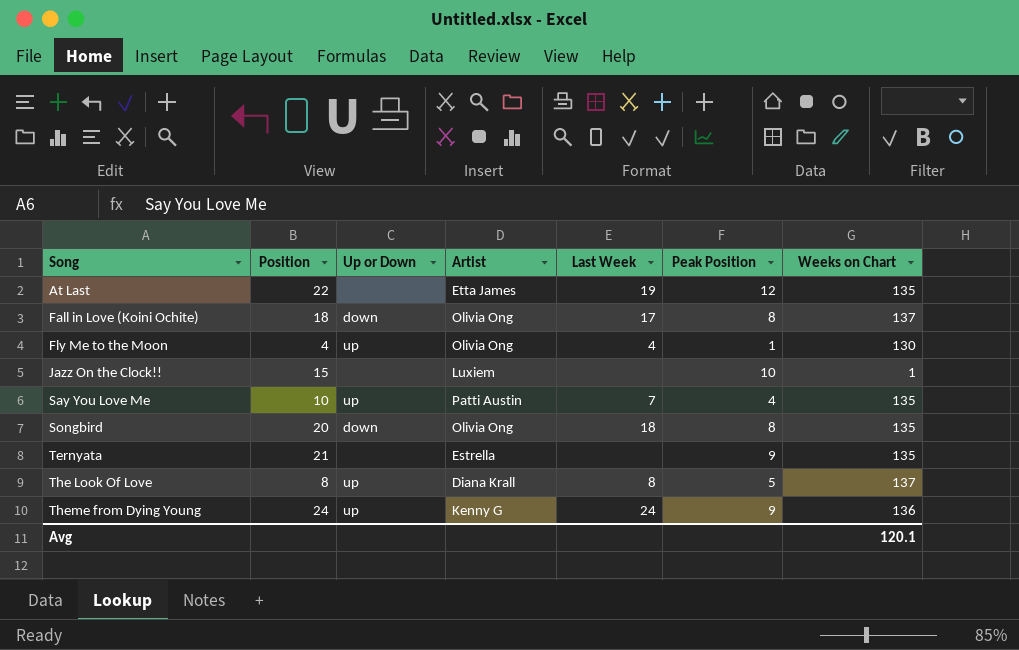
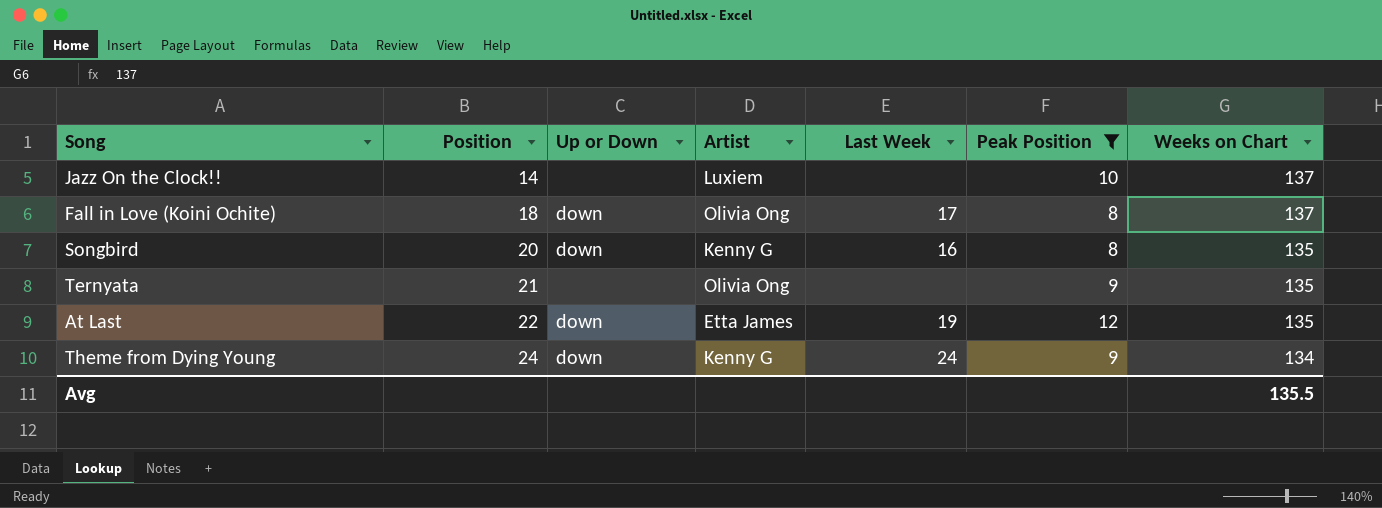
filter: none -> Peak Position >= 8
row order: Song ascending -> Position ascending
Jazz On the Clock!! | Position: 15 -> 14
Jazz On the Clock!! | Weeks on Chart: 1 -> 137
Songbird | Artist: Olivia Ong -> Kenny G
Songbird | Last Week: 18 -> 16
Ternyata | Artist: Estrella -> Olivia Ong
At Last | Up or Down: none -> down
Theme from Dying Young | Up or Down: up -> down
Theme from Dying Young | Weeks on Chart: 136 -> 134
Avg | Weeks on Chart: 120.1 -> 135.5

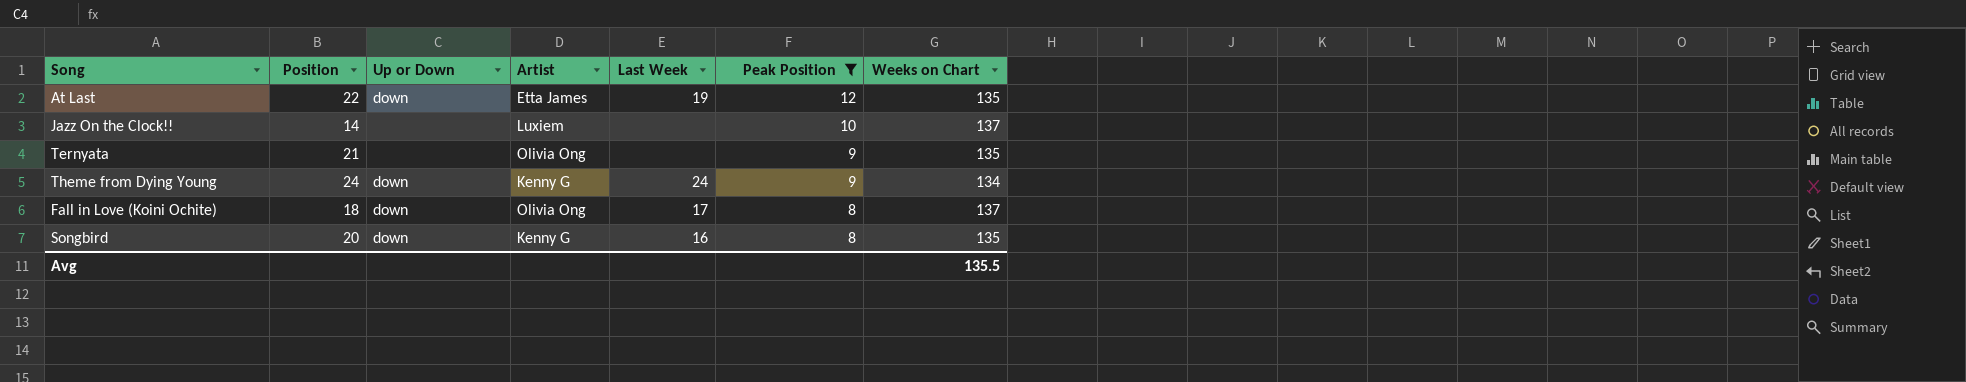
row order: Position ascending -> Peak Position descending

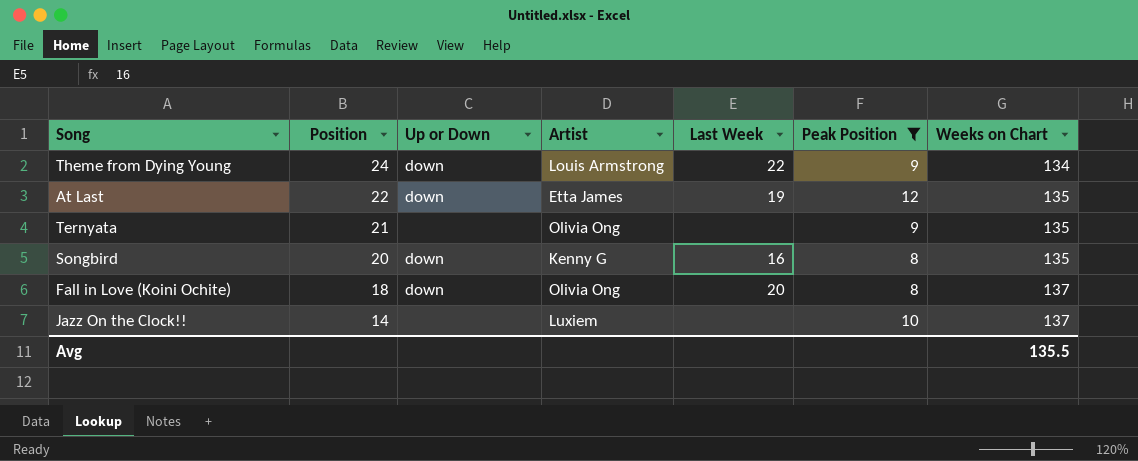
row order: Peak Position descending -> Position descending
Theme from Dying Young | Artist: Kenny G -> Louis Armstrong
Theme from Dying Young | Last Week: 24 -> 22
Fall in Love (Koini Ochite) | Last Week: 17 -> 20

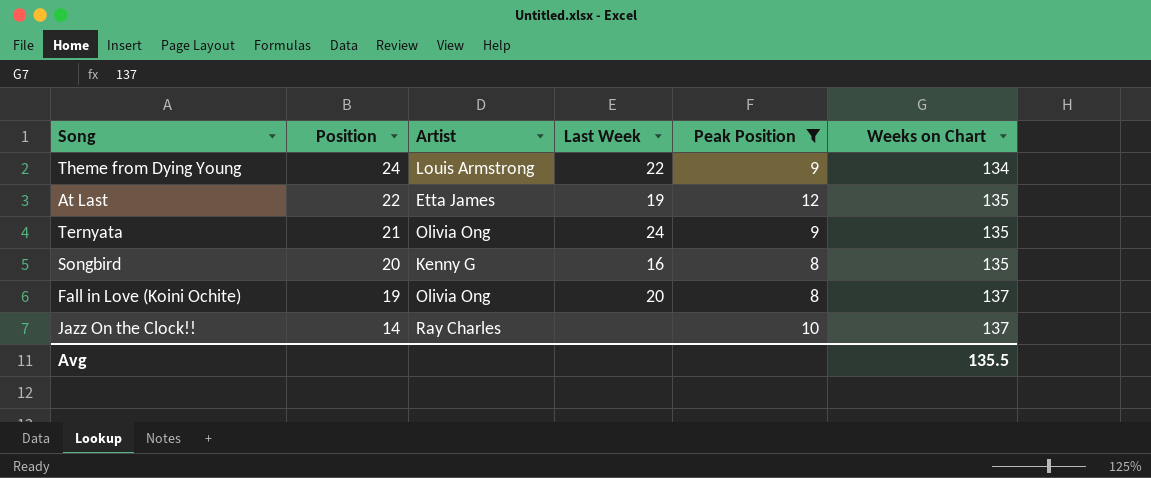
column Up or Down | position: 3 -> none
Ternyata | Last Week: none -> 24
Fall in Love (Koini Ochite) | Position: 18 -> 19
Jazz On the Clock!! | Artist: Luxiem -> Ray Charles

